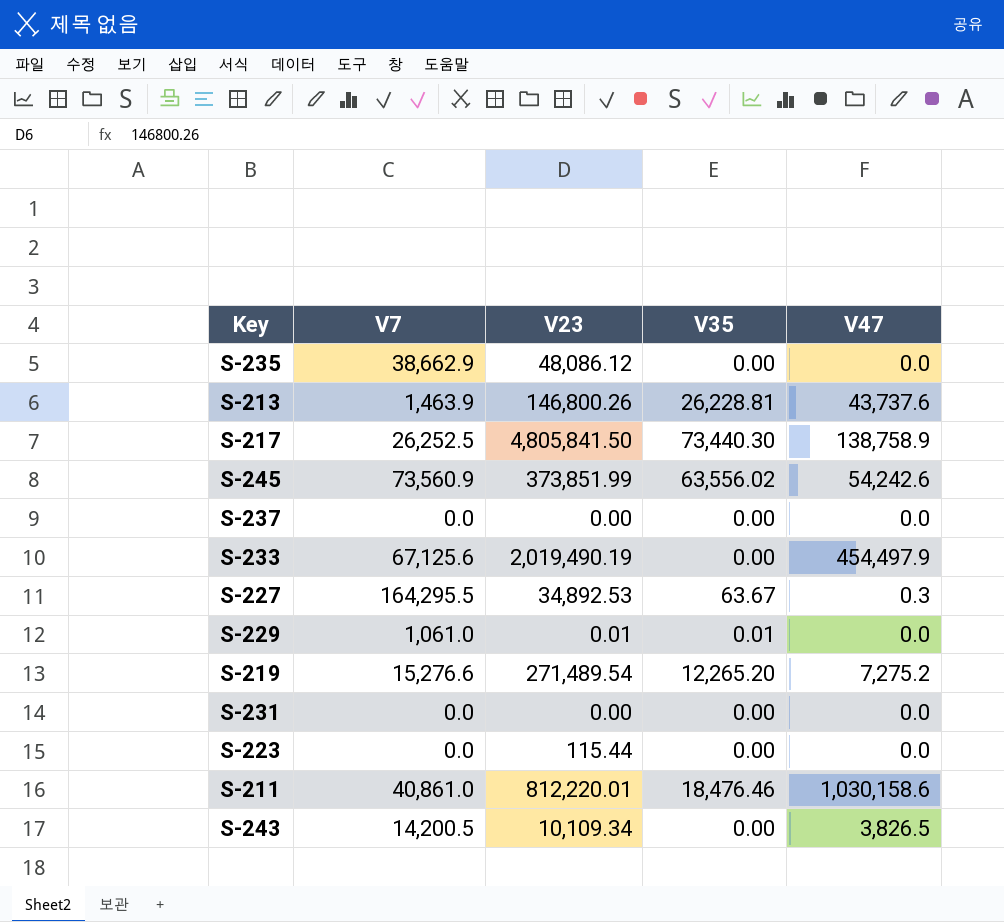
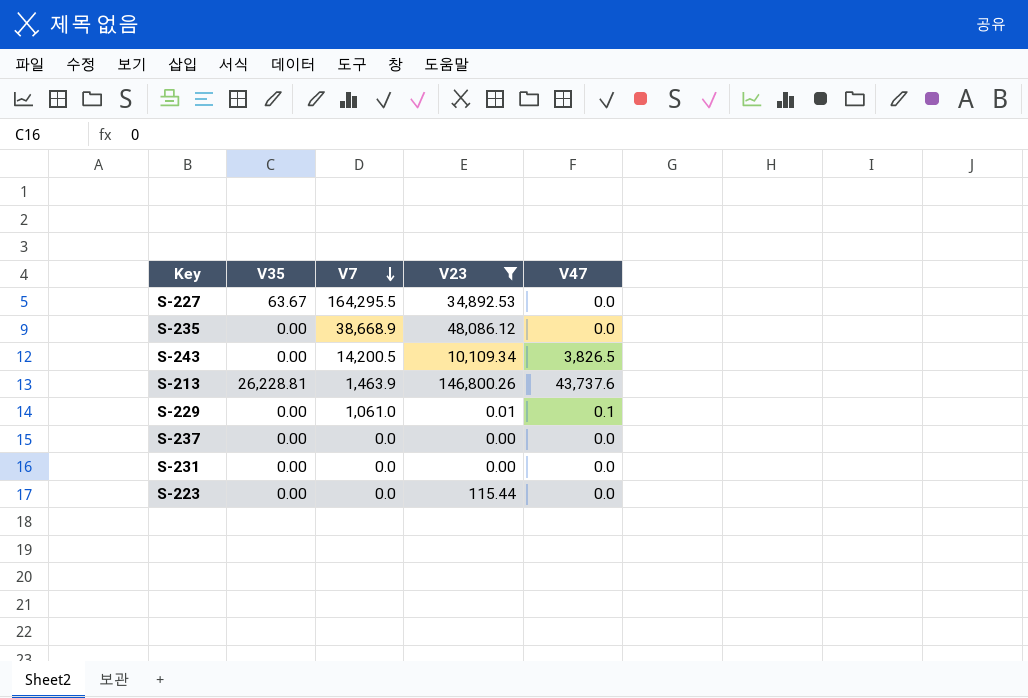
filter: none -> V23 <= 146,800.26
row order: none -> V7 descending
column V35 | position: 4 -> 2
S-227 | V47: 0.3 -> 0.0
S-235 | V7: 38,662.9 -> 38,668.9
S-229 | V35: 0.01 -> 0.00
S-229 | V47: 0.0 -> 0.1

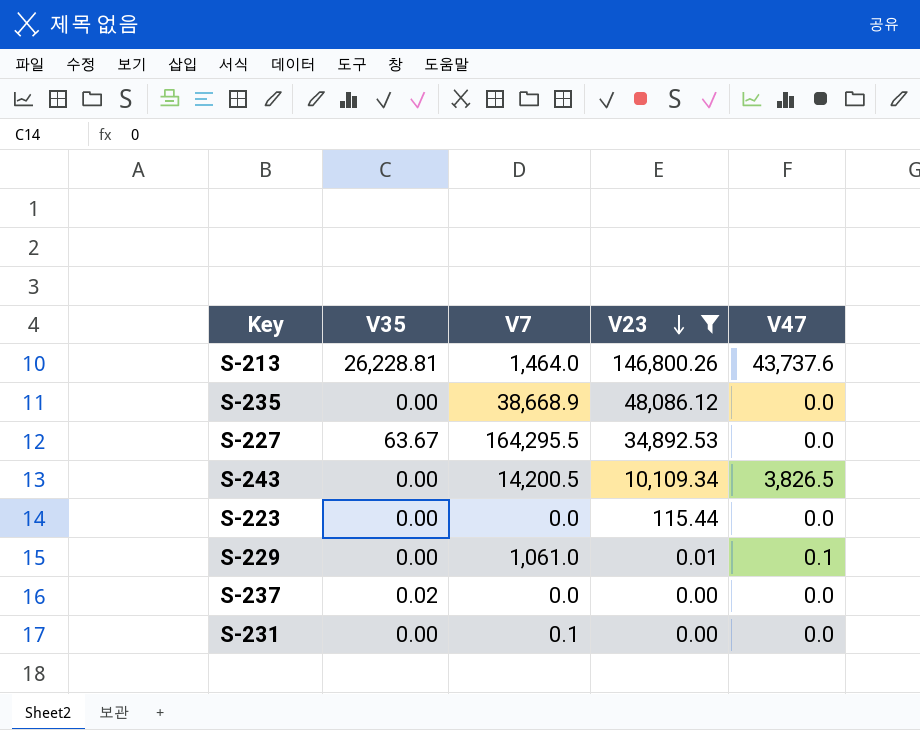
row order: V7 descending -> V23 descending
S-213 | V7: 1,463.9 -> 1,464.0
S-237 | V35: 0.00 -> 0.02
S-231 | V7: 0.0 -> 0.1

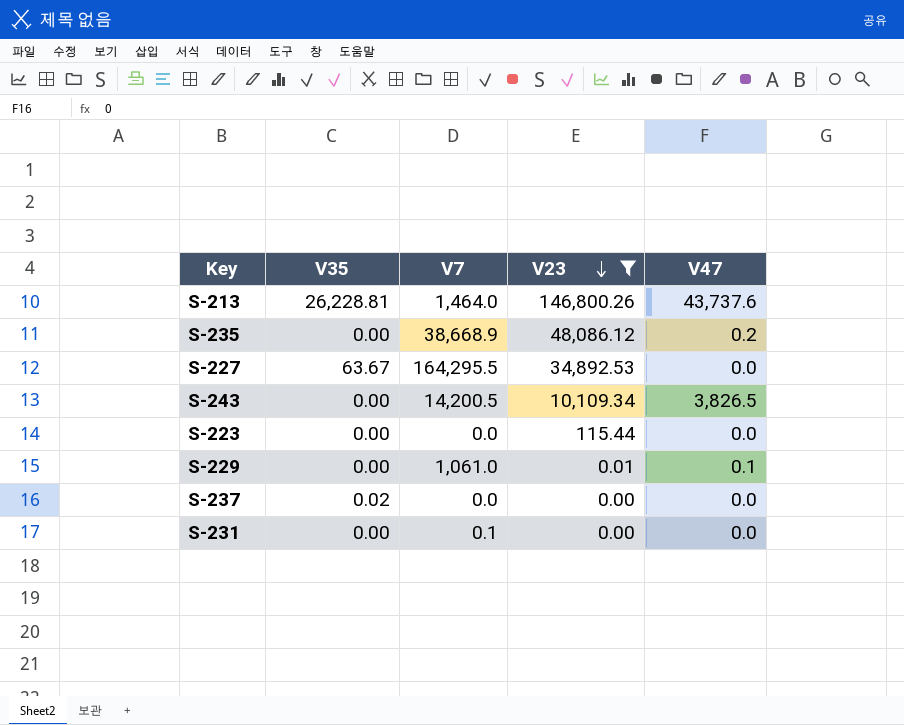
S-235 | V47: 0.0 -> 0.2

